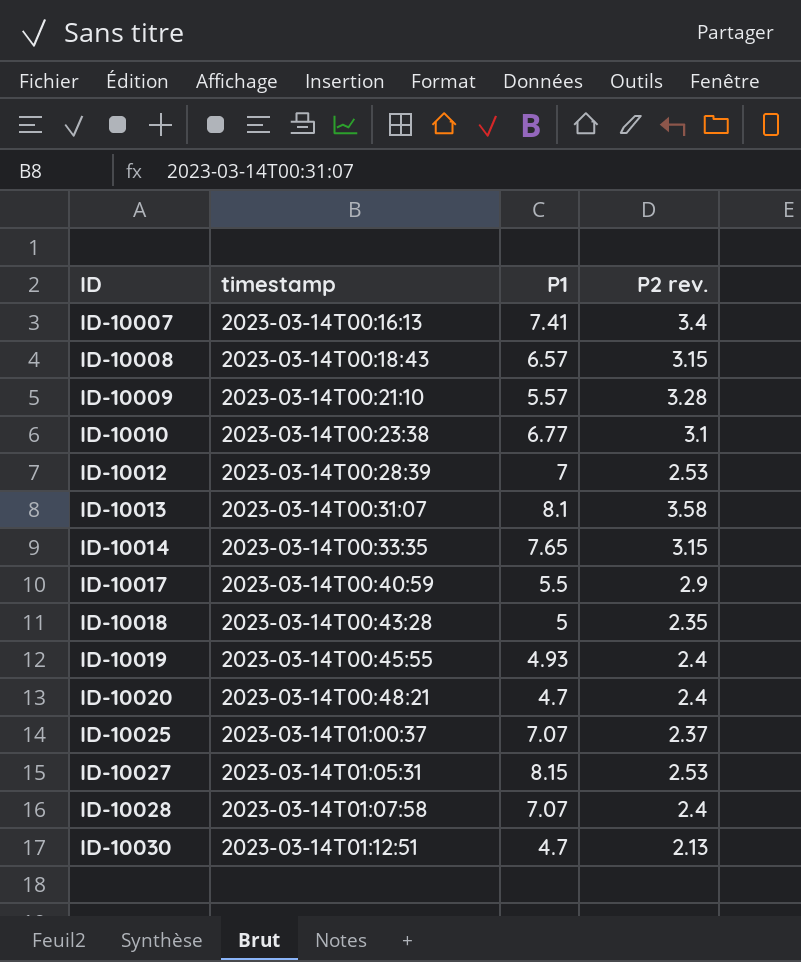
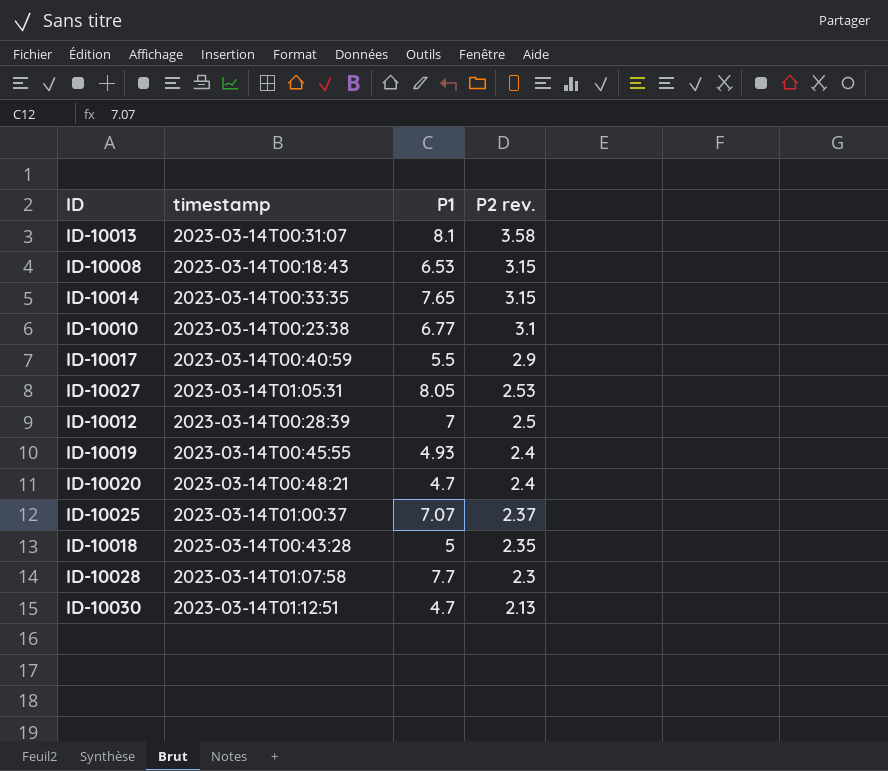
row order: ID ascending -> P2 rev. descending
row ID-10007: 2023-03-14T00:16:13 | 7.41 | 3.4 -> none
row ID-10009: 2023-03-14T00:21:10 | 5.57 | 3.28 -> none
ID-10008 | P1: 6.57 -> 6.53
ID-10027 | P1: 8.15 -> 8.05
ID-10012 | P2 rev.: 2.53 -> 2.5
ID-10028 | P1: 7.07 -> 7.7
ID-10028 | P2 rev.: 2.4 -> 2.3

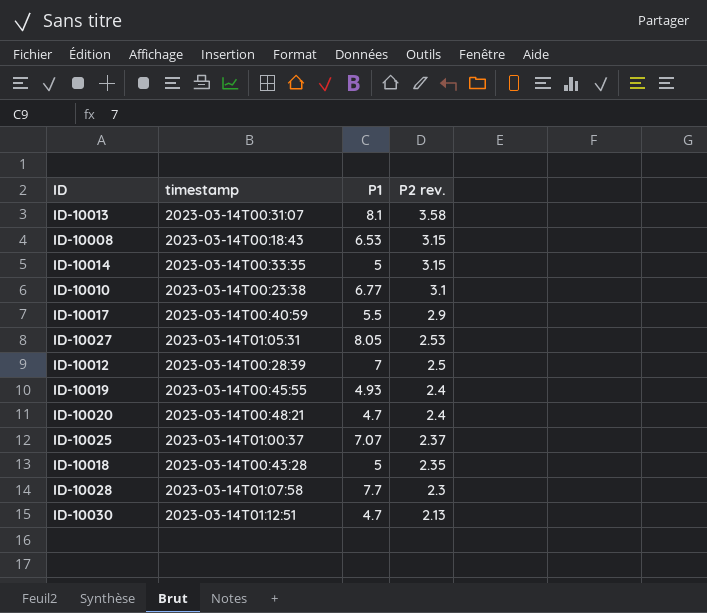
ID-10014 | P1: 7.65 -> 5

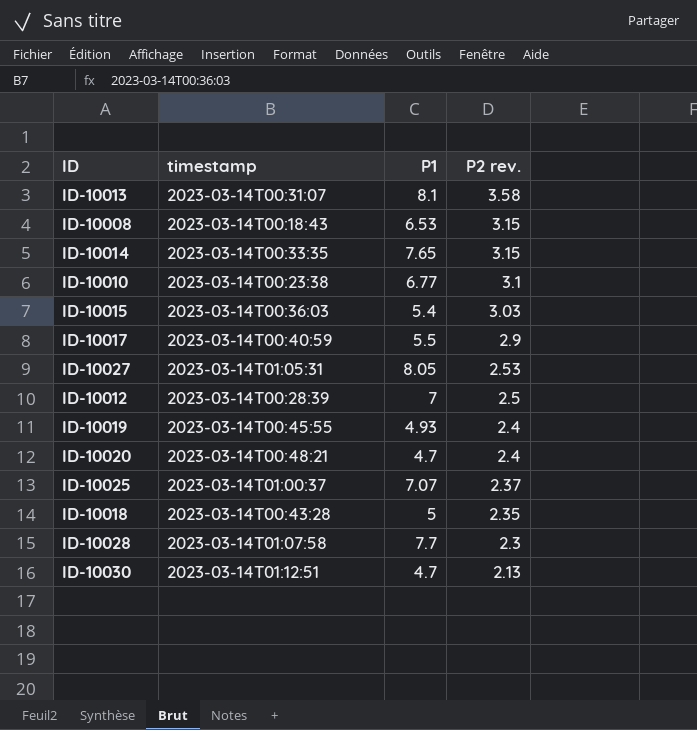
ID-10014 | P1: 5 -> 7.65
row ID-10015: none -> 2023-03-14T00:36:03 | 5.4 | 3.03

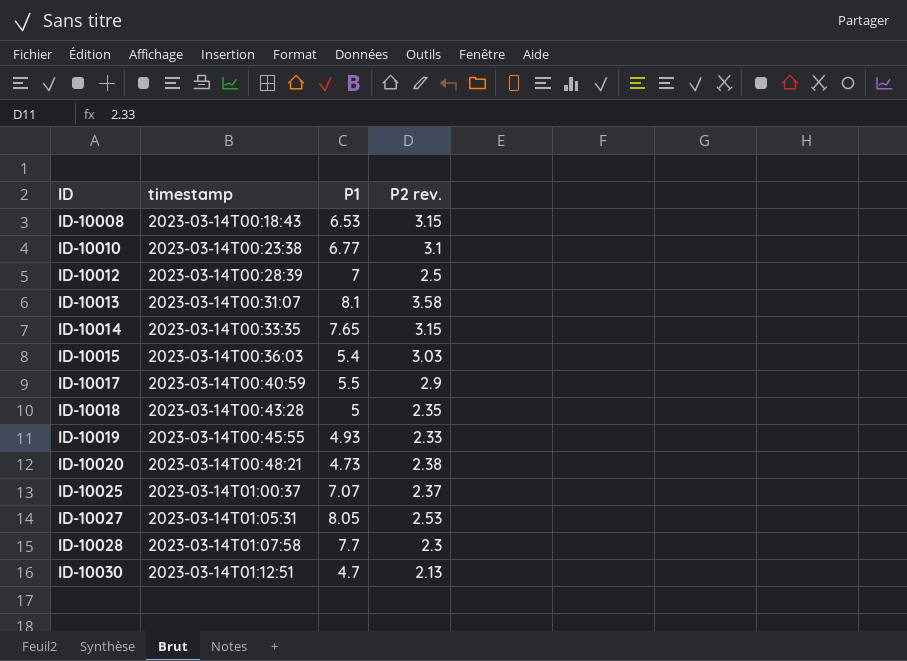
row order: P2 rev. descending -> ID ascending
ID-10019 | P2 rev.: 2.4 -> 2.33
ID-10020 | P1: 4.7 -> 4.73
ID-10020 | P2 rev.: 2.4 -> 2.38

